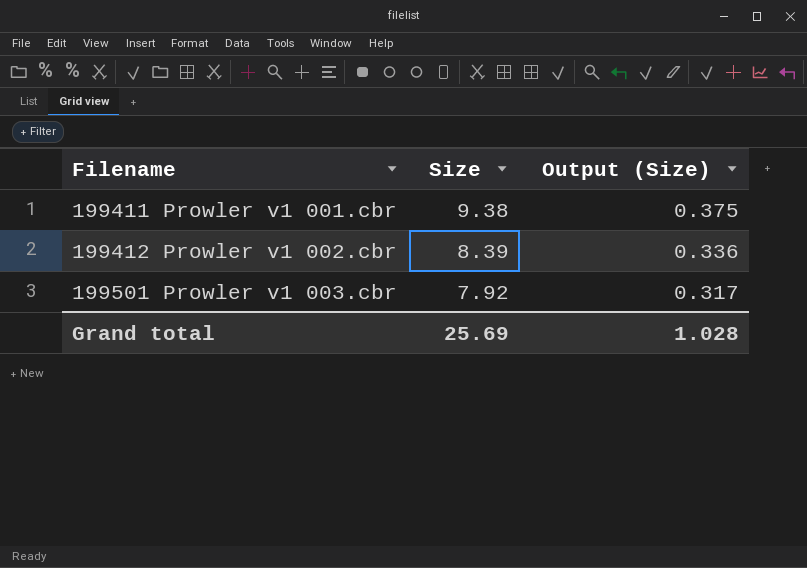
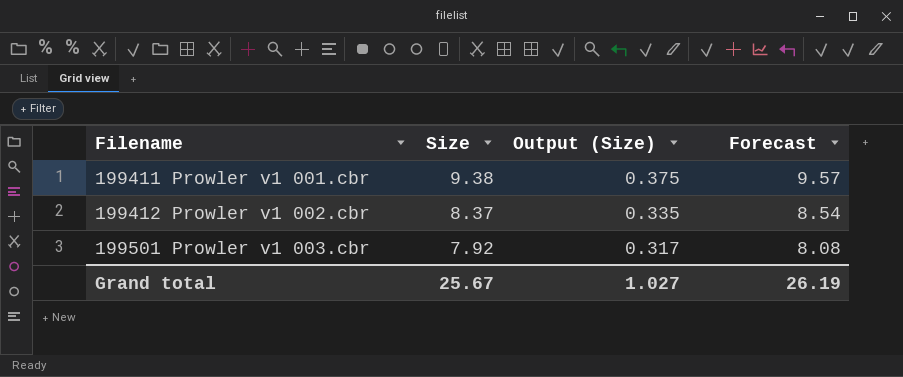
column Forecast | formula: none -> [Size] * 1.02
199412 Prowler v1 002.cbr | Size: 8.39 -> 8.37
199412 Prowler v1 002.cbr | Output (Size): 0.336 -> 0.335
Grand total | Size: 25.69 -> 25.67
Grand total | Output (Size): 1.028 -> 1.027

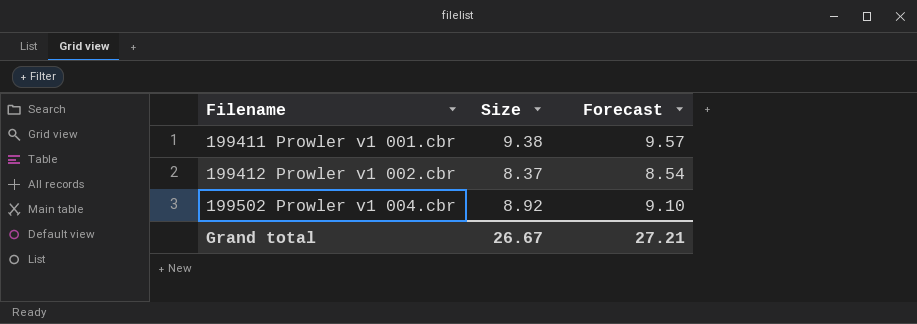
column Output (Size) | formula: [Size] * 0.04 -> none
row 199501 Prowler v1 003.cbr: 7.92 | 0.317 | 8.08 -> none
row 199502 Prowler v1 004.cbr: none -> 8.92 | 9.10
Grand total | Size: 25.67 -> 26.67
Grand total | Forecast: 26.19 -> 27.21

